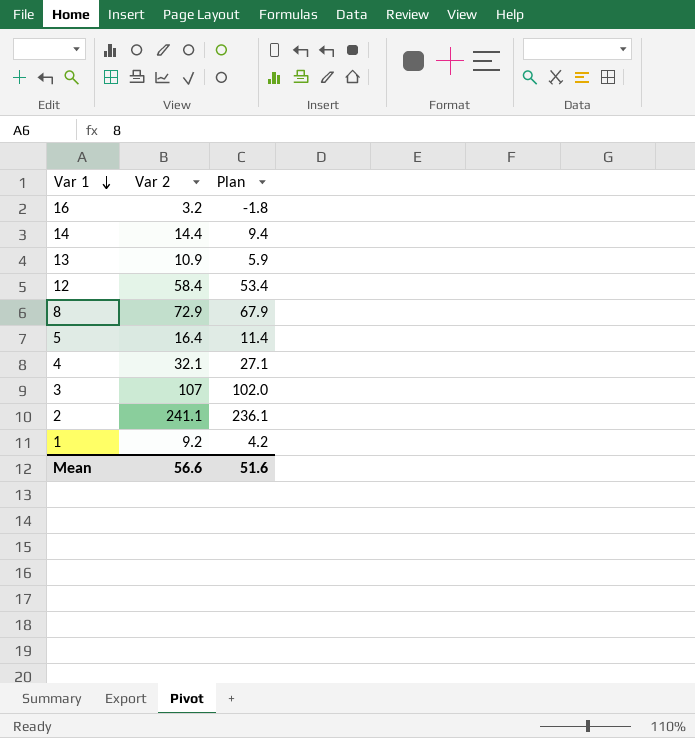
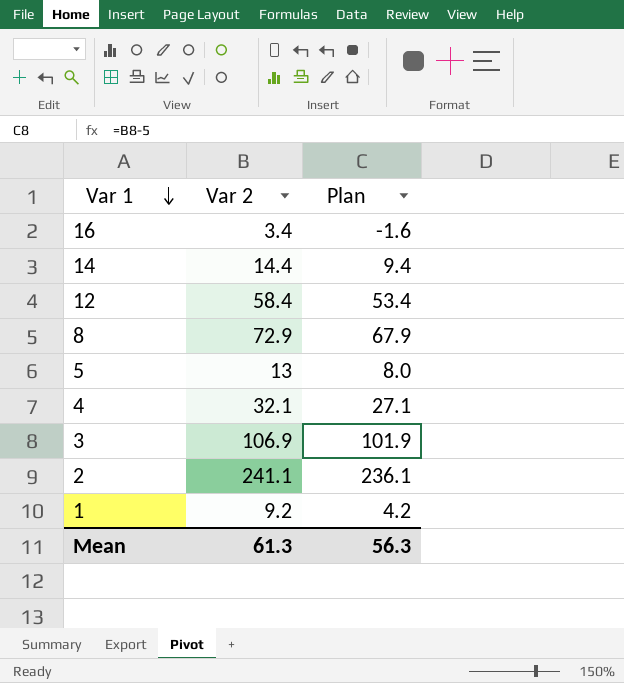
row 13: 10.9 | 5.9 -> none
16 | Var 2: 3.2 -> 3.4
16 | Plan: -1.8 -> -1.6
5 | Var 2: 16.4 -> 13
5 | Plan: 11.4 -> 8.0
3 | Var 2: 107 -> 106.9
3 | Plan: 102.0 -> 101.9
Mean | Var 2: 56.6 -> 61.3
Mean | Plan: 51.6 -> 56.3

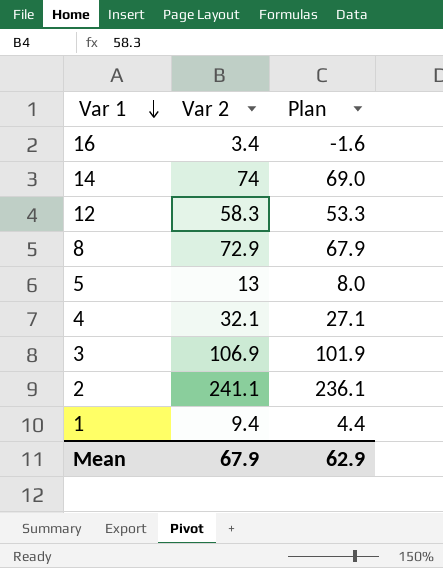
14 | Var 2: 14.4 -> 74
14 | Plan: 9.4 -> 69.0
12 | Var 2: 58.4 -> 58.3
12 | Plan: 53.4 -> 53.3
1 | Var 2: 9.2 -> 9.4
1 | Plan: 4.2 -> 4.4
Mean | Var 2: 61.3 -> 67.9
Mean | Plan: 56.3 -> 62.9

